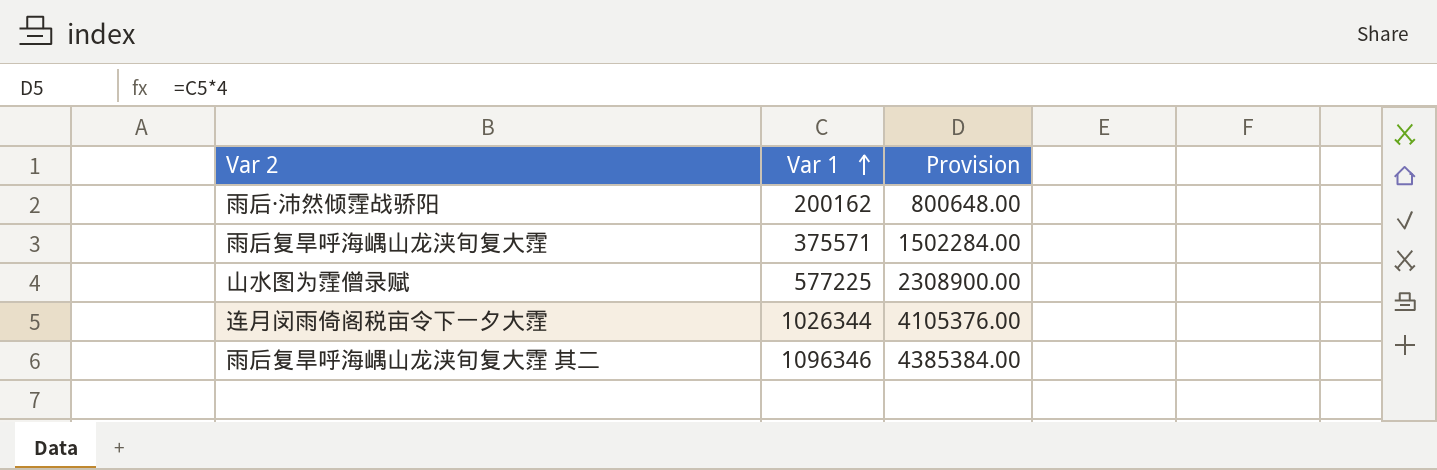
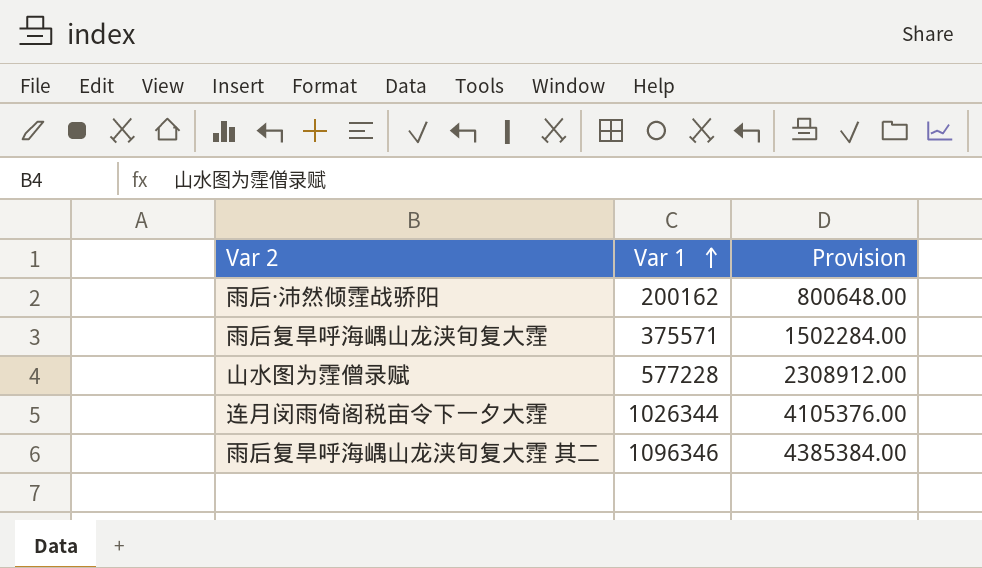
山水图为霔僧录赋 | Var 1: 577225 -> 577228
山水图为霔僧录赋 | Provision: 2308900.00 -> 2308912.00

